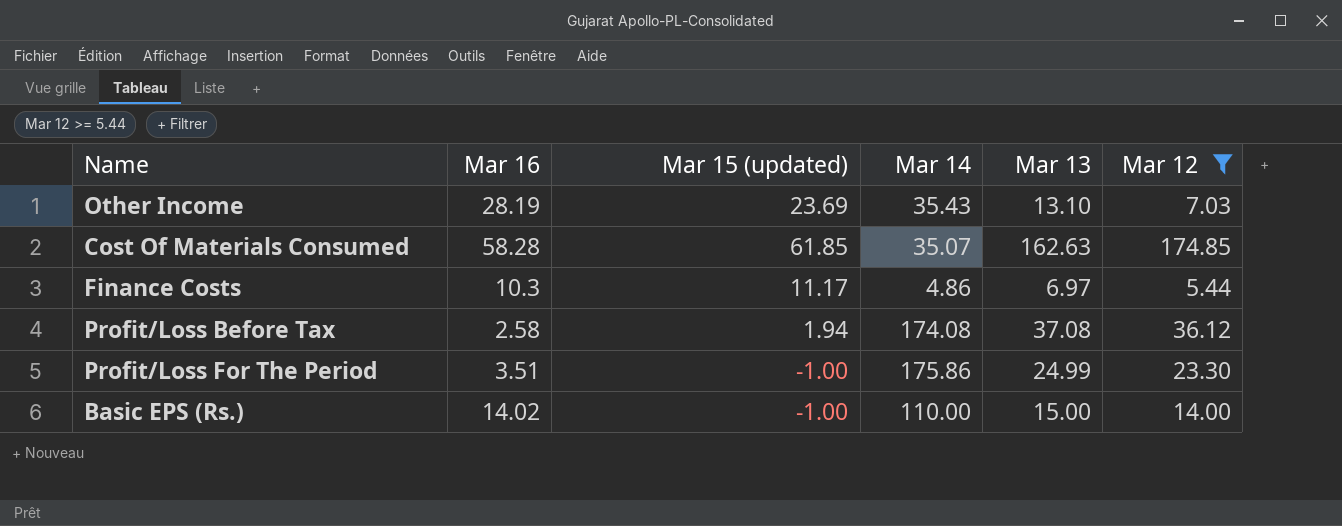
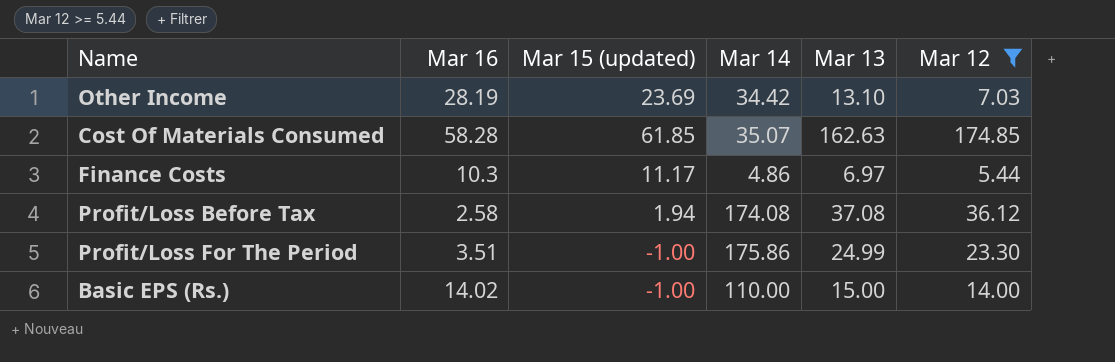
Other Income | Mar 14: 35.43 -> 34.42

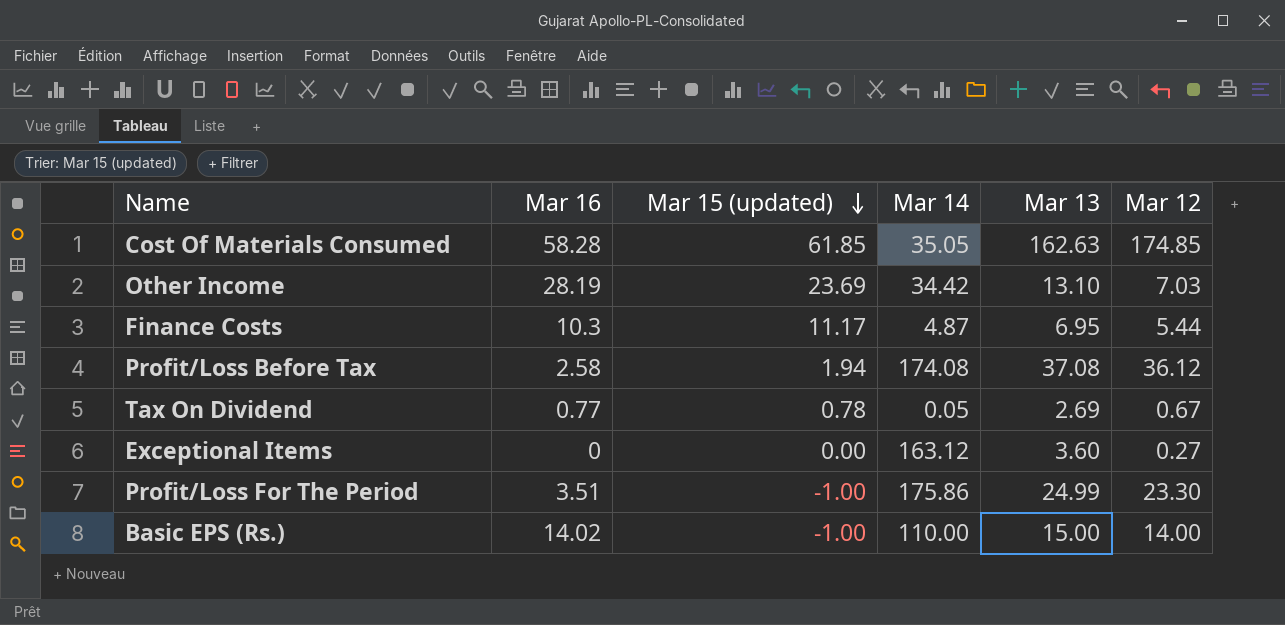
filter: Mar 12 >= 5.44 -> none
row order: none -> Mar 15 (updated) descending
Cost Of Materials Consumed | Mar 14: 35.07 -> 35.05
Finance Costs | Mar 14: 4.86 -> 4.87
Finance Costs | Mar 13: 6.97 -> 6.95

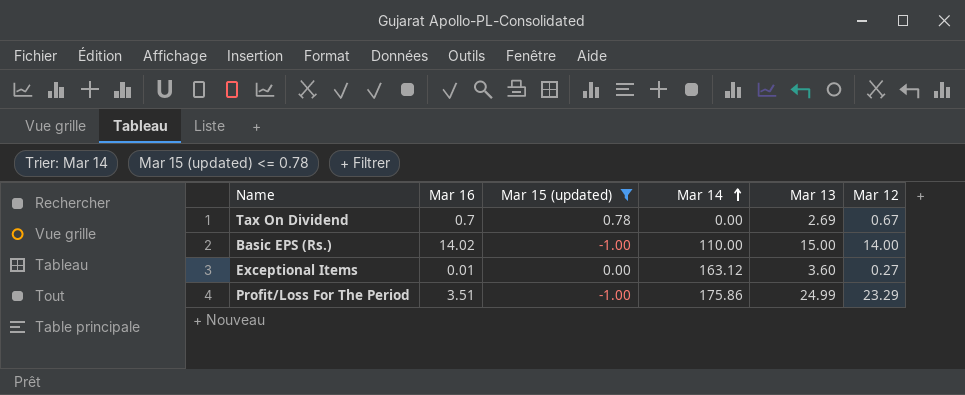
filter: none -> Mar 15 (updated) <= 0.78
row order: Mar 15 (updated) descending -> Mar 14 ascending
Tax On Dividend | Mar 16: 0.77 -> 0.7
Tax On Dividend | Mar 14: 0.05 -> 0.00
Exceptional Items | Mar 16: 0 -> 0.01
Profit/Loss For The Period | Mar 12: 23.30 -> 23.29

